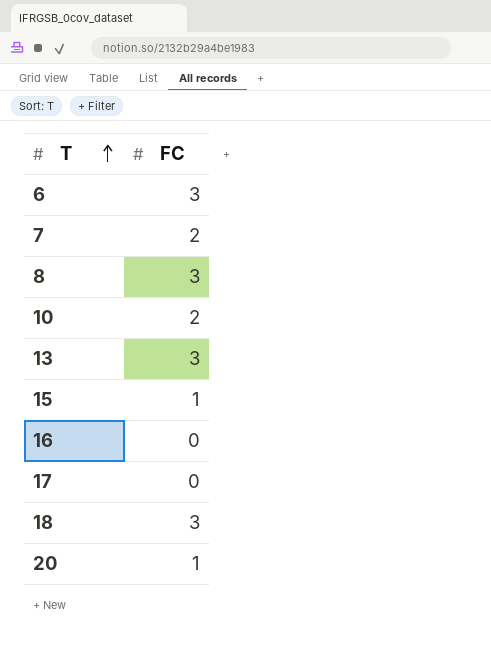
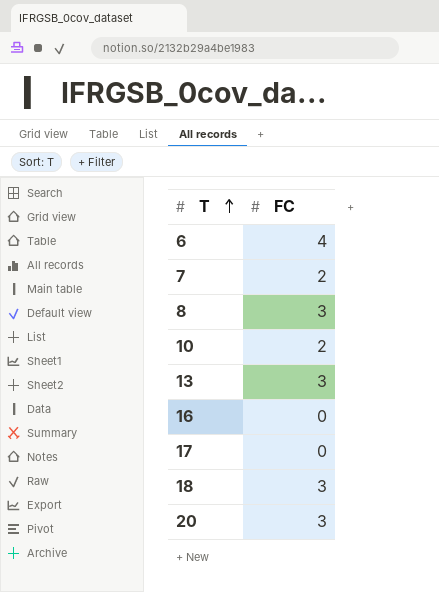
row 15: 1 -> none
6 | FC: 3 -> 4
20 | FC: 1 -> 3

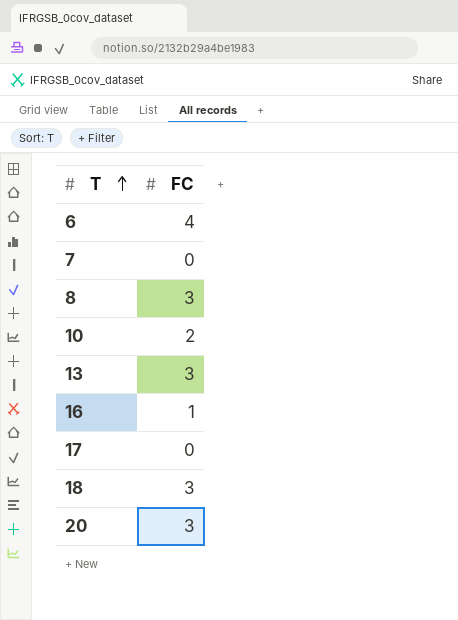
7 | FC: 2 -> 0
16 | FC: 0 -> 1

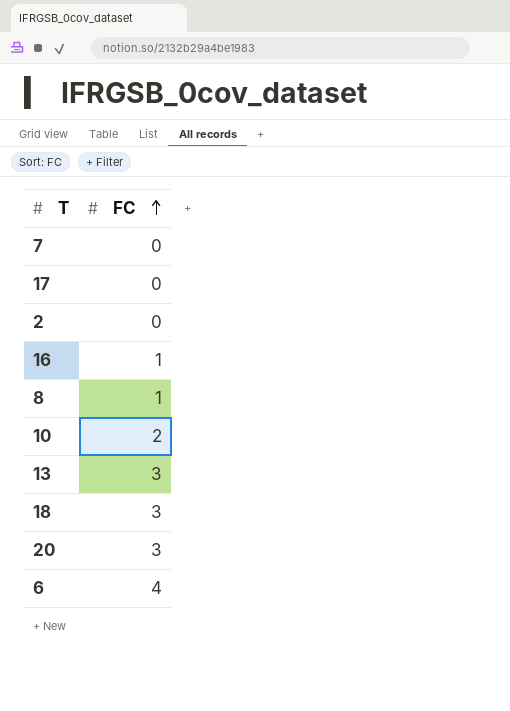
row order: T ascending -> FC ascending
row 2: none -> 0
8 | FC: 3 -> 1

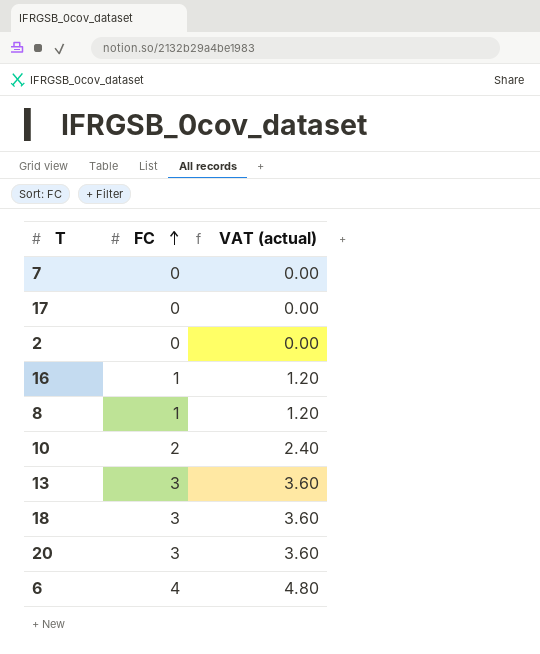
column VAT (actual) | formula: none -> [FC] * 1.2

